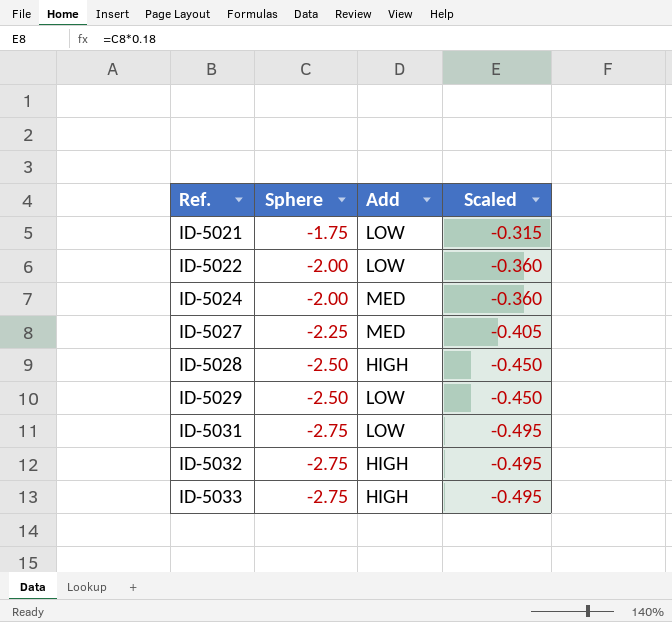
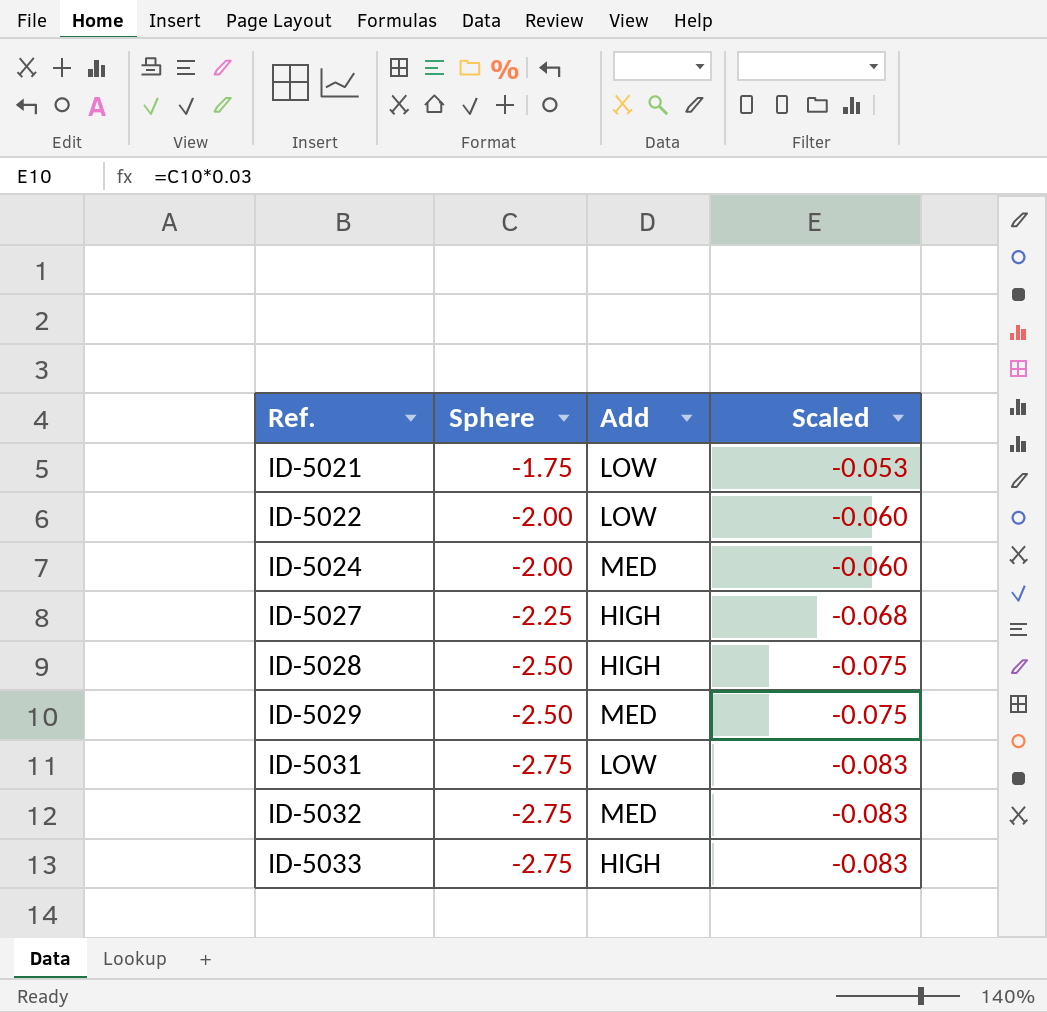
column Scaled | formula: [Sphere] * 0.18 -> [Sphere] * 0.03
ID-5027 | Add: MED -> HIGH
ID-5029 | Add: LOW -> MED
ID-5032 | Add: HIGH -> MED

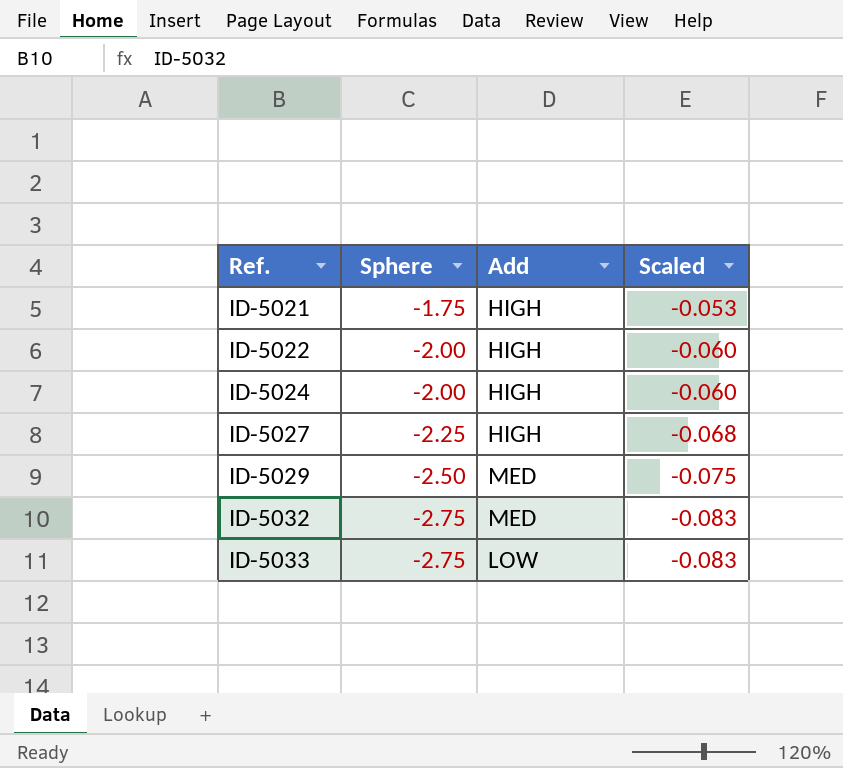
row ID-5028: -2.50 | HIGH | -0.075 -> none
row ID-5031: -2.75 | LOW | -0.083 -> none
ID-5021 | Add: LOW -> HIGH
ID-5022 | Add: LOW -> HIGH
ID-5024 | Add: MED -> HIGH
ID-5033 | Add: HIGH -> LOW

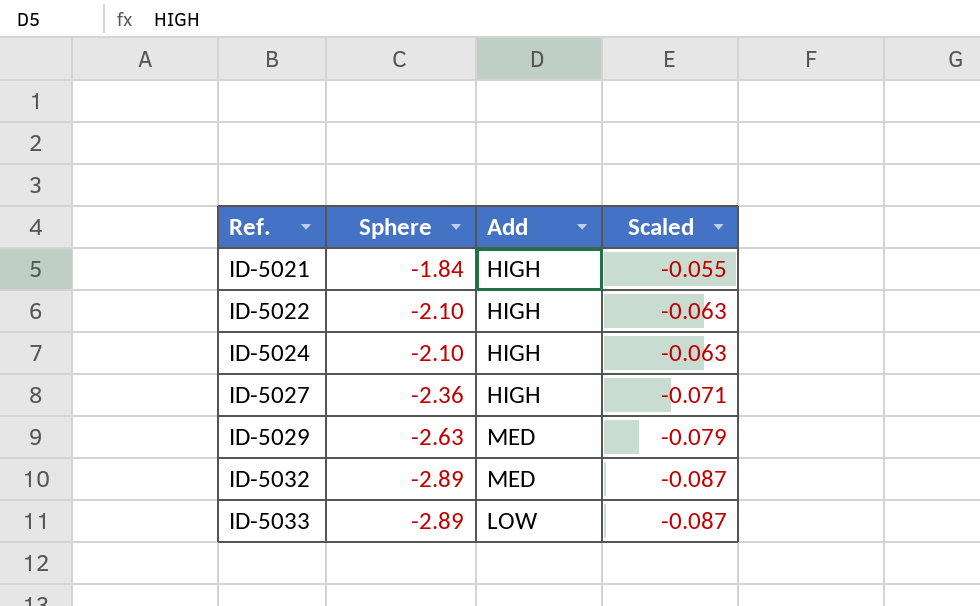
ID-5021 | Sphere: -1.75 -> -1.84
ID-5021 | Scaled: -0.053 -> -0.055
ID-5022 | Sphere: -2.00 -> -2.10
ID-5022 | Scaled: -0.060 -> -0.063
ID-5024 | Sphere: -2.00 -> -2.10
ID-5024 | Scaled: -0.060 -> -0.063
ID-5027 | Sphere: -2.25 -> -2.36
ID-5027 | Scaled: -0.068 -> -0.071
ID-5029 | Sphere: -2.50 -> -2.63
ID-5029 | Scaled: -0.075 -> -0.079
ID-5032 | Sphere: -2.75 -> -2.89
ID-5032 | Scaled: -0.083 -> -0.087
ID-5033 | Sphere: -2.75 -> -2.89
ID-5033 | Scaled: -0.083 -> -0.087

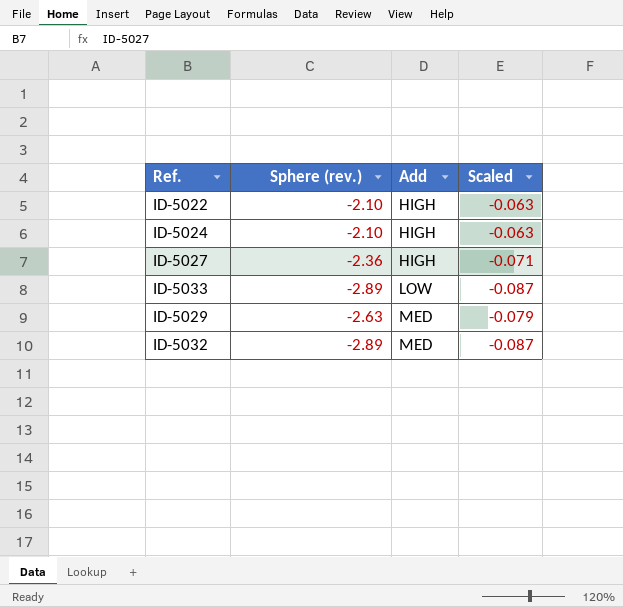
row order: Ref. ascending -> Add ascending
column name: Sphere -> Sphere (rev.)
row ID-5021: -1.84 | HIGH | -0.055 -> none

